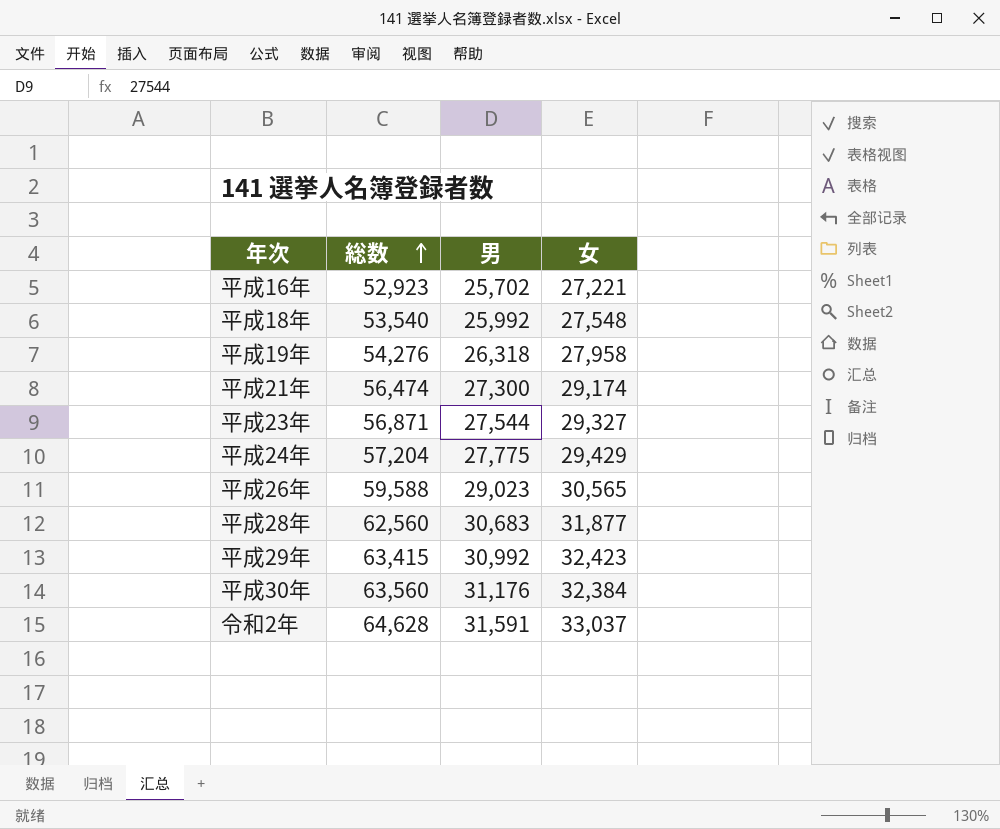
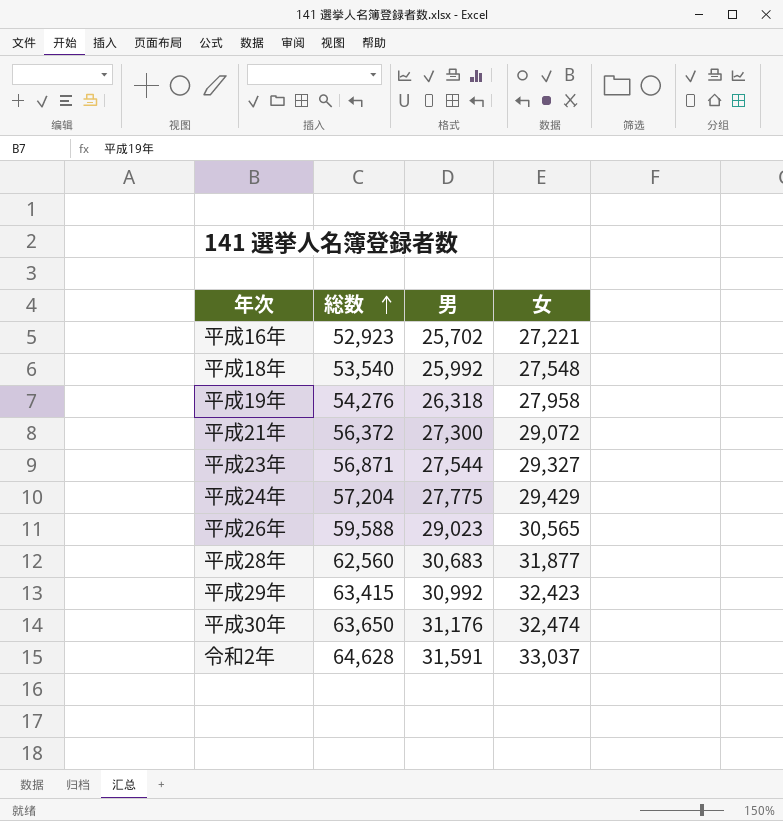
平成21年 | 総数: 56,474 -> 56,372
平成21年 | 女: 29,174 -> 29,072
平成30年 | 総数: 63,560 -> 63,650
平成30年 | 女: 32,384 -> 32,474

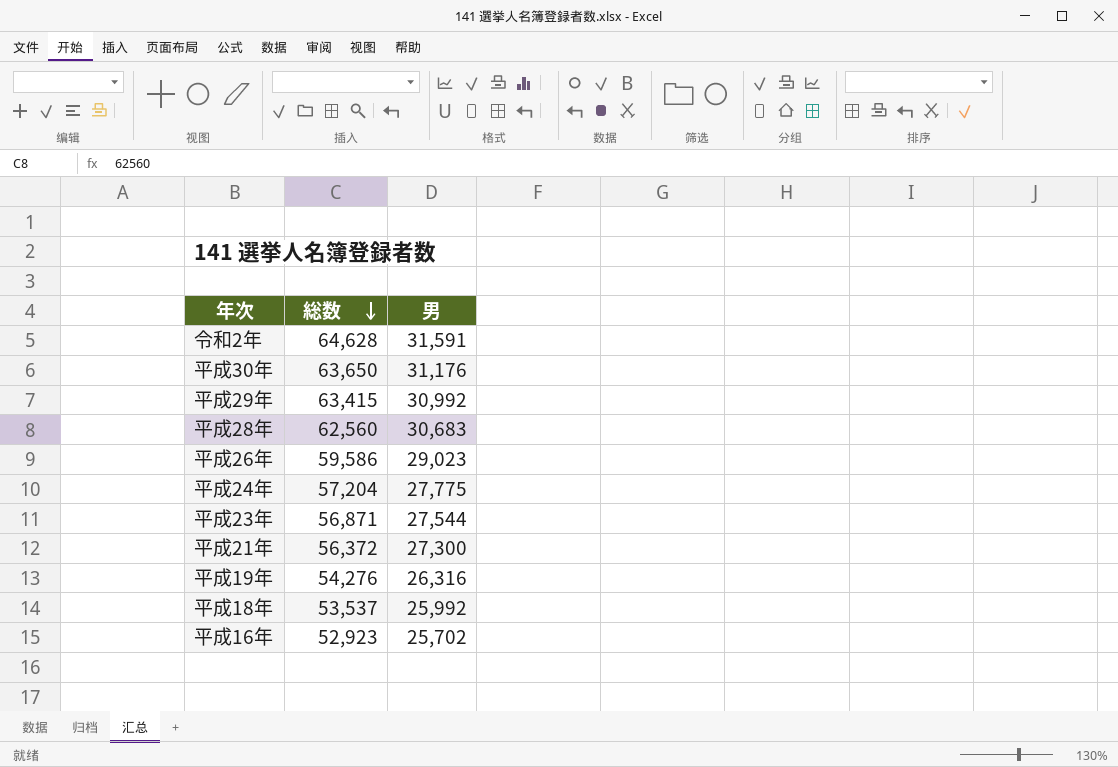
row order: 総数 ascending -> 総数 descending
column 女 | formula: [総数] - [男] -> none
平成26年 | 総数: 59,588 -> 59,586
平成19年 | 男: 26,318 -> 26,316
平成18年 | 総数: 53,540 -> 53,537

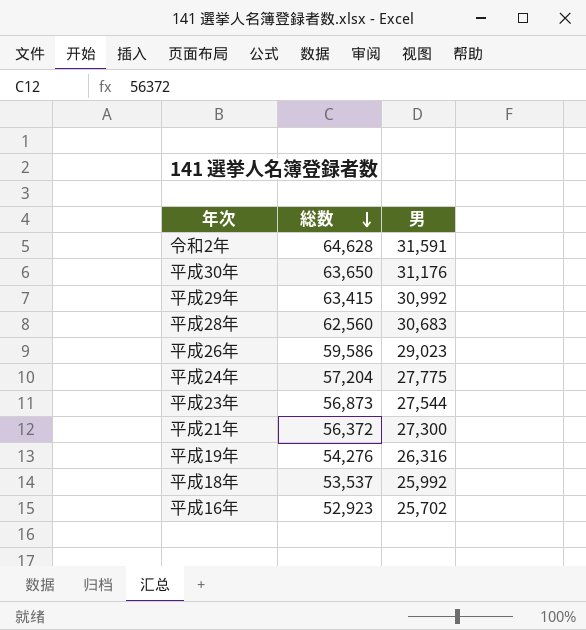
平成23年 | 総数: 56,871 -> 56,873

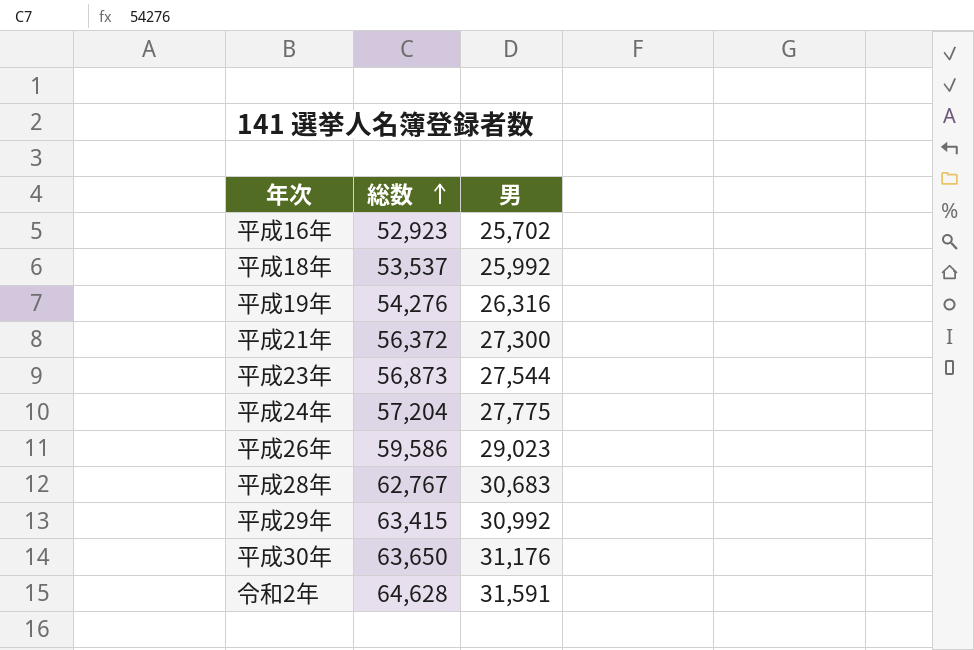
row order: 総数 descending -> 総数 ascending
平成28年 | 総数: 62,560 -> 62,767

